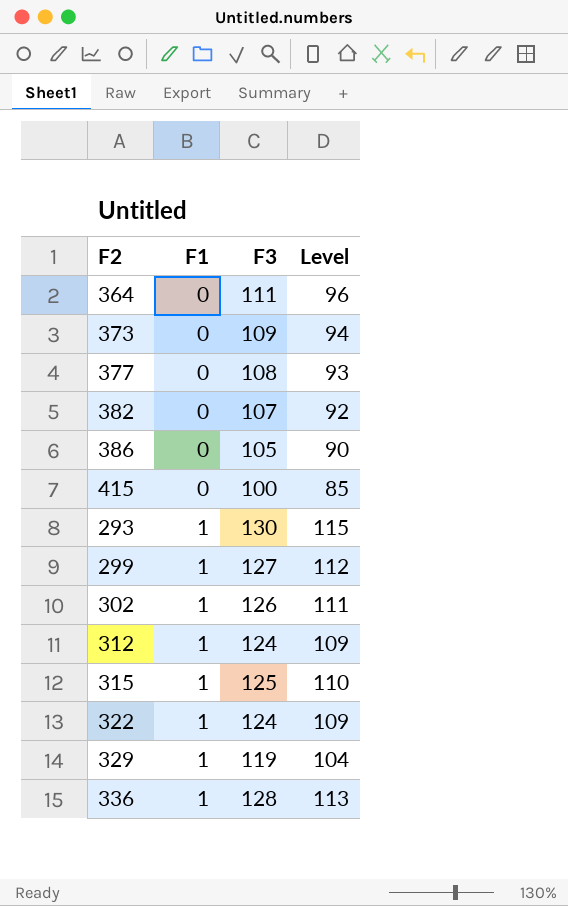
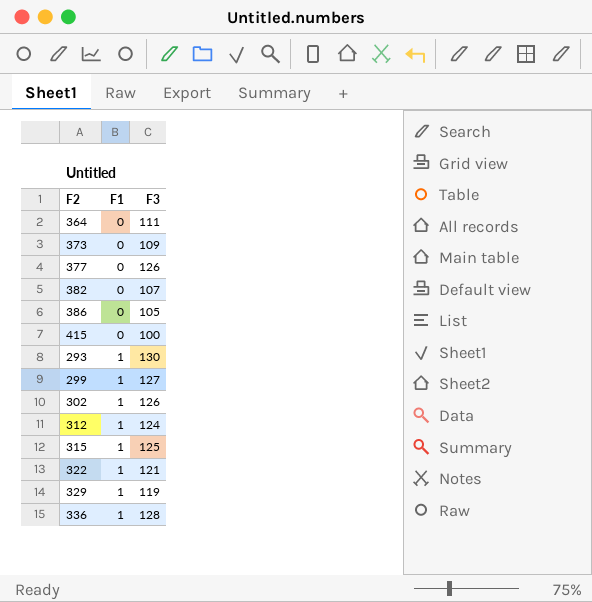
column Level | formula: [F3] - 15 -> none
377 | F3: 108 -> 126
322 | F3: 124 -> 121

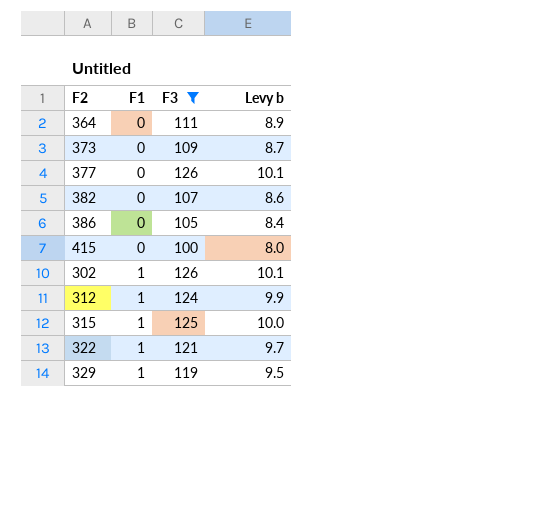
filter: none -> F3 <= 126
column Levy b | formula: none -> [F3] * 0.08

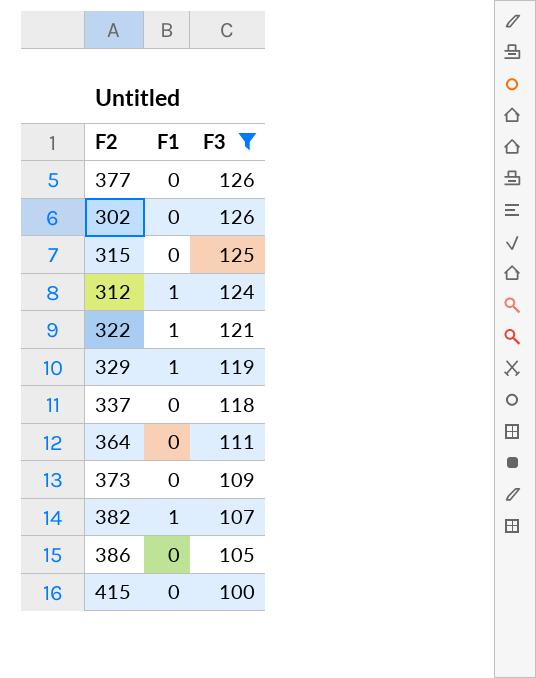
row order: F1 ascending -> F3 descending
column Levy b | formula: [F3] * 0.08 -> none
302 | F1: 1 -> 0
315 | F1: 1 -> 0
row 337: none -> 0 | 118
382 | F1: 0 -> 1

